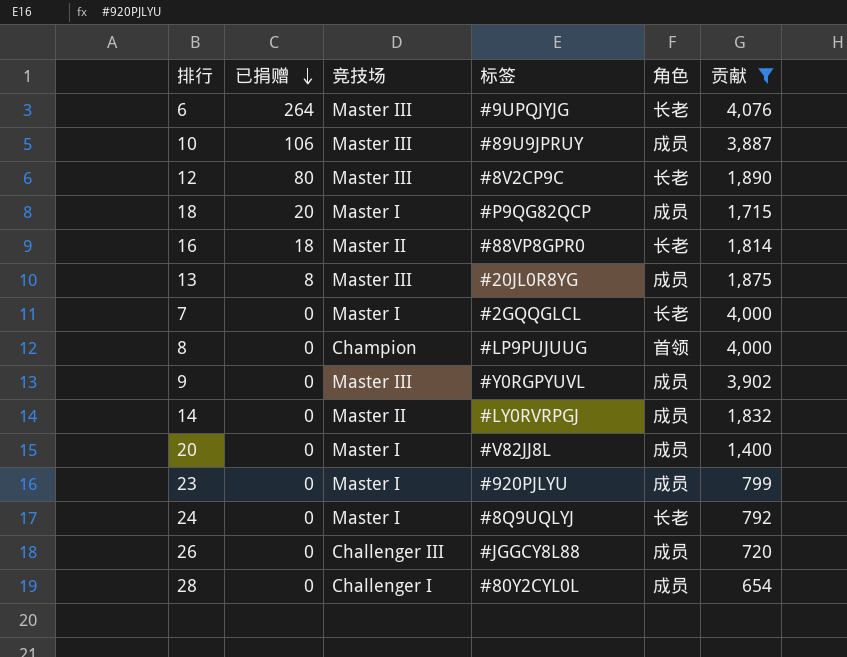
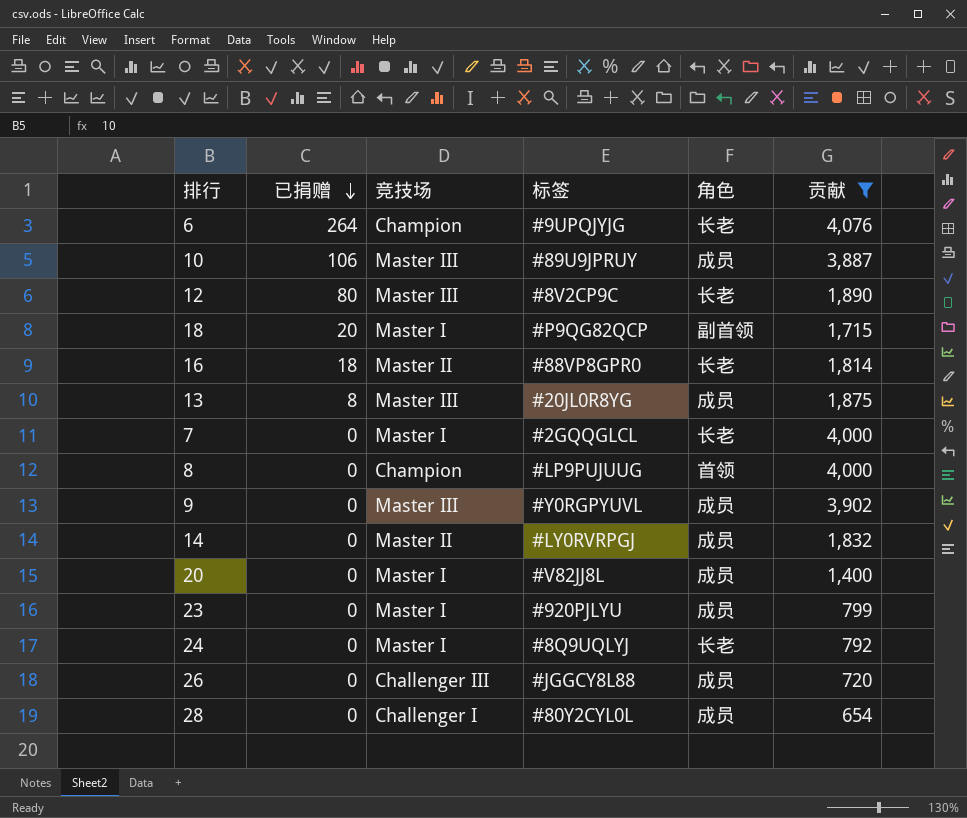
6 | 竞技场: Master III -> Champion
18 | 角色: 成员 -> 副首领

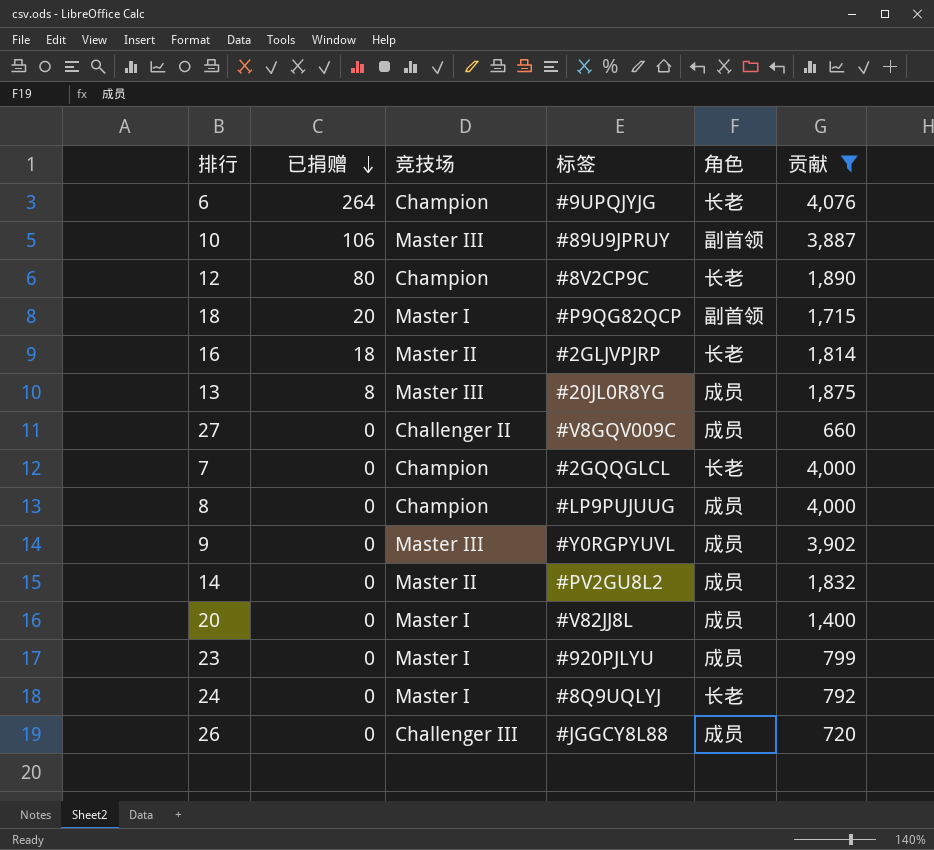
row 28: 0 | Challenger I | #80Y2CYL0L | 成员 | 654 -> none
10 | 角色: 成员 -> 副首领
12 | 竞技场: Master III -> Champion
16 | 标签: #88VP8GPR0 -> #2GLJVPJRP
row 27: none -> 0 | Challenger II | #V8GQV009C | 成员 | 660
7 | 竞技场: Master I -> Champion
8 | 角色: 首领 -> 成员
14 | 标签: #LY0RVRPGJ -> #PV2GU8L2

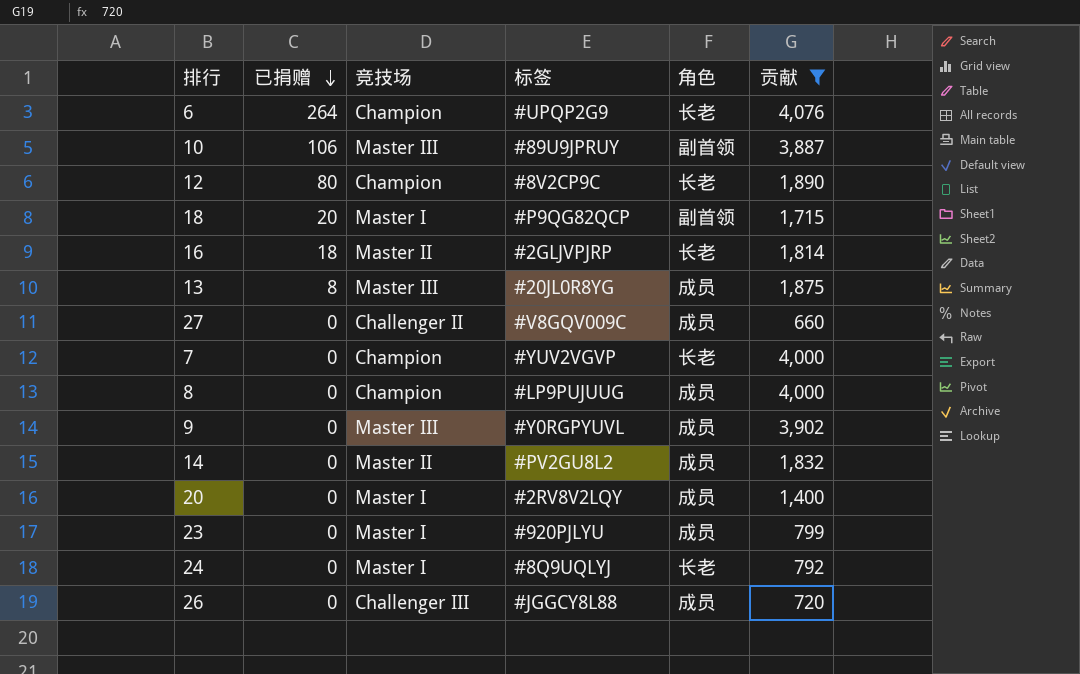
6 | 标签: #9UPQJYJG -> #UPQP2G9
7 | 标签: #2GQQGLCL -> #YUV2VGVP
20 | 标签: #V82JJ8L -> #2RV8V2LQY

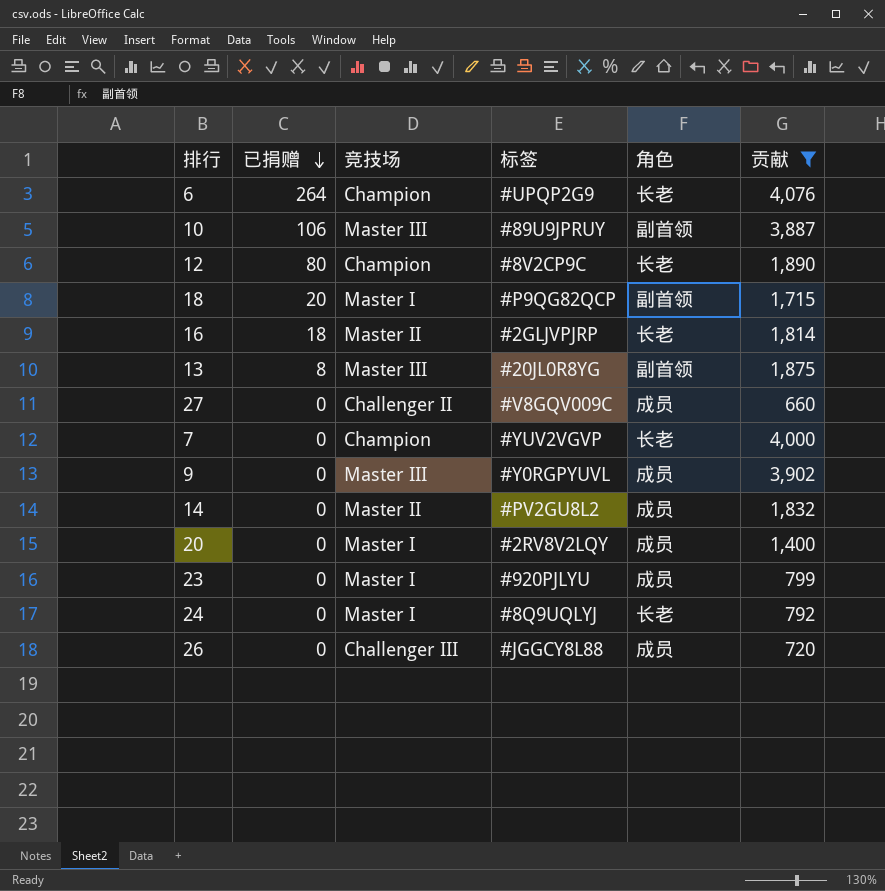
row 8: 0 | Champion | #LP9PUJUUG | 成员 | 4,000 -> none
13 | 角色: 成员 -> 副首领

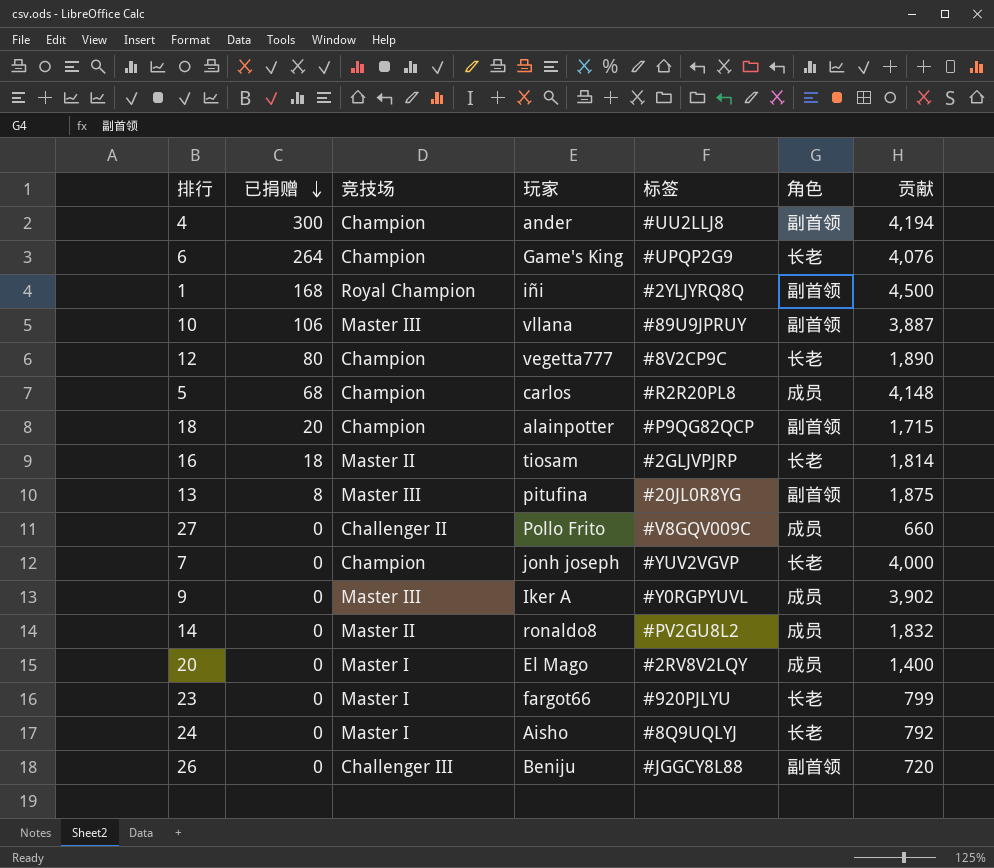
filter: 贡献 <= 4,076 -> none
column 玩家 | position: none -> 4
18 | 竞技场: Master I -> Champion
23 | 角色: 成员 -> 长老
26 | 角色: 成员 -> 副首领

